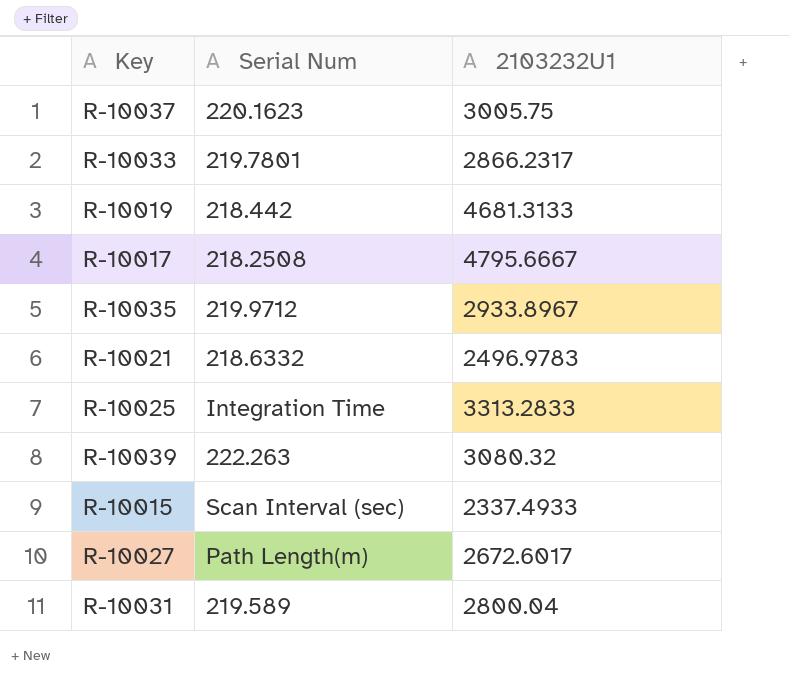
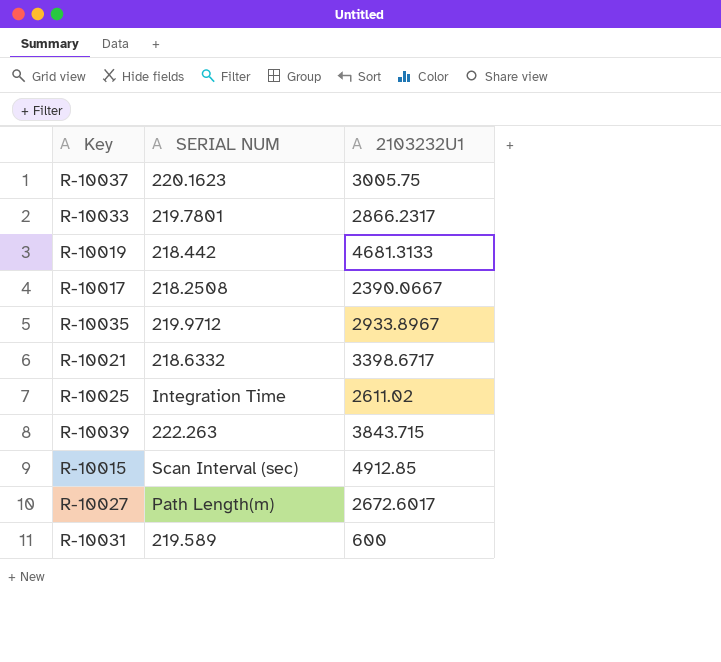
column name: Serial Num -> SERIAL NUM
R-10017 | 2103232U1: 4795.6667 -> 2390.0667
R-10021 | 2103232U1: 2496.9783 -> 3398.6717
R-10025 | 2103232U1: 3313.2833 -> 2611.02
R-10039 | 2103232U1: 3080.32 -> 3843.715
R-10015 | 2103232U1: 2337.4933 -> 4912.85
R-10031 | 2103232U1: 2800.04 -> 600

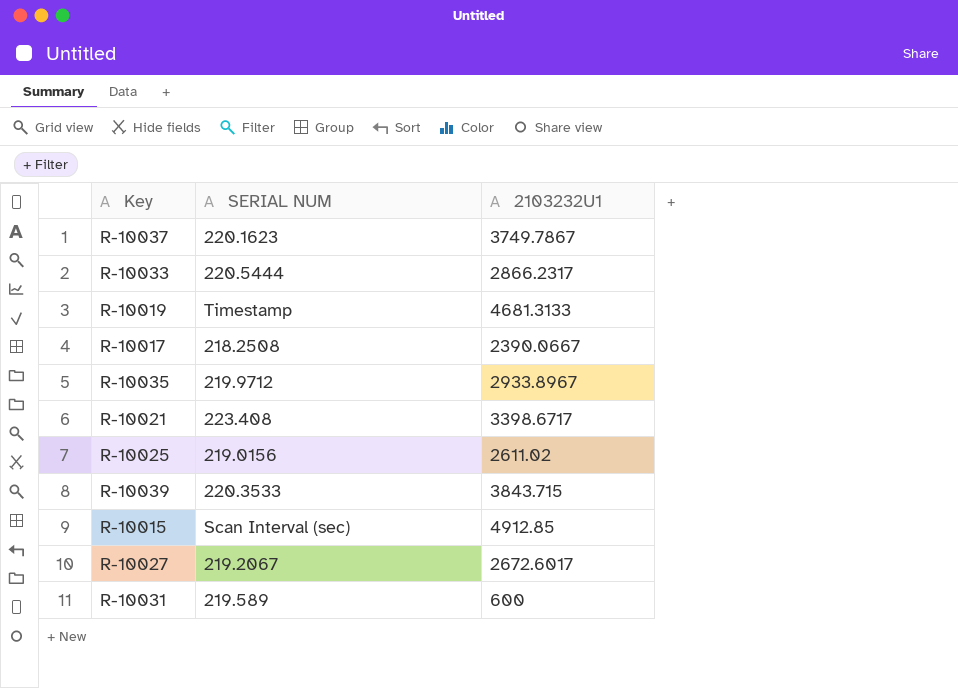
R-10037 | 2103232U1: 3005.75 -> 3749.7867
R-10033 | SERIAL NUM: 219.7801 -> 220.5444
R-10019 | SERIAL NUM: 218.442 -> Timestamp
R-10021 | SERIAL NUM: 218.6332 -> 223.408
R-10025 | SERIAL NUM: Integration Time -> 219.0156
R-10039 | SERIAL NUM: 222.263 -> 220.3533
R-10027 | SERIAL NUM: Path Length(m) -> 219.2067

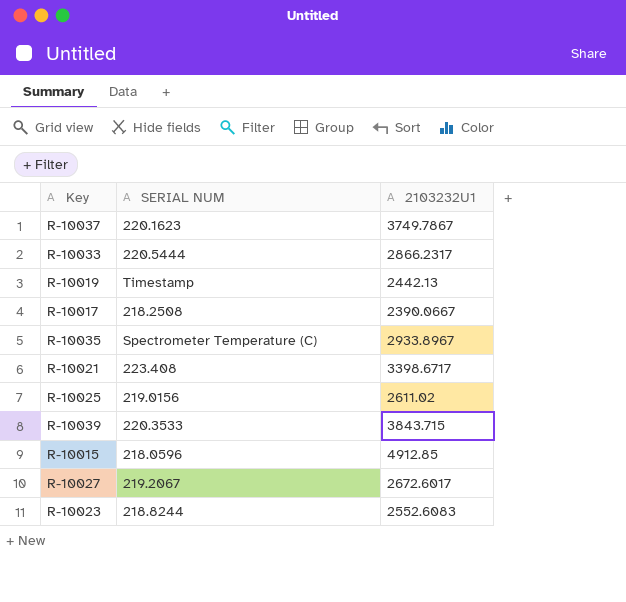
row R-10031: 219.589 | 600 -> none
R-10019 | 2103232U1: 4681.3133 -> 2442.13
R-10035 | SERIAL NUM: 219.9712 -> Spectrometer Temperature (C)
R-10015 | SERIAL NUM: Scan Interval (sec) -> 218.0596
row R-10023: none -> 218.8244 | 2552.6083

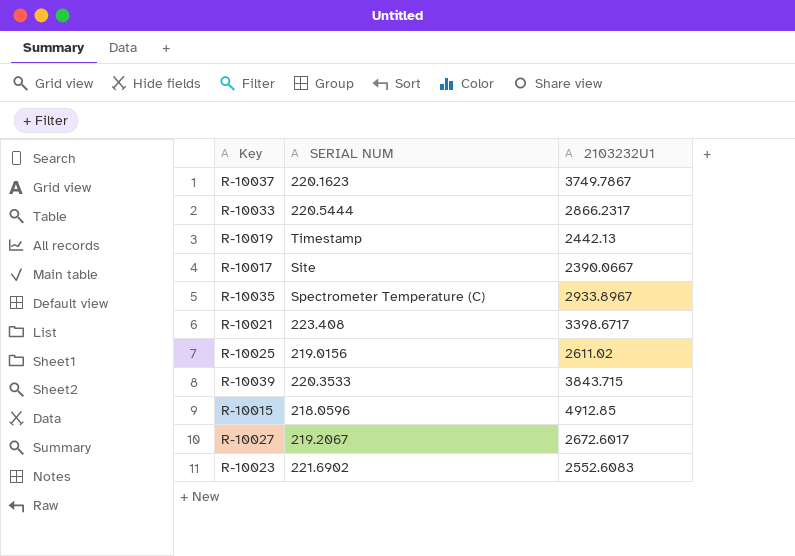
R-10017 | SERIAL NUM: 218.2508 -> Site
R-10023 | SERIAL NUM: 218.8244 -> 221.6902

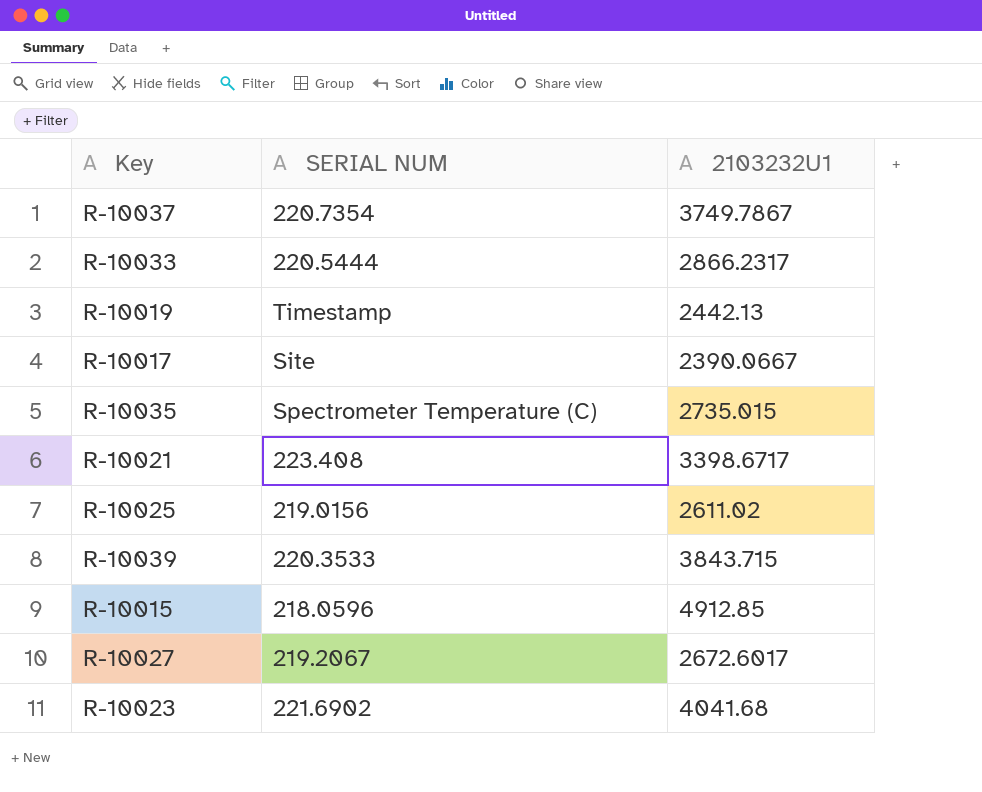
R-10037 | SERIAL NUM: 220.1623 -> 220.7354
R-10035 | 2103232U1: 2933.8967 -> 2735.015
R-10023 | 2103232U1: 2552.6083 -> 4041.68

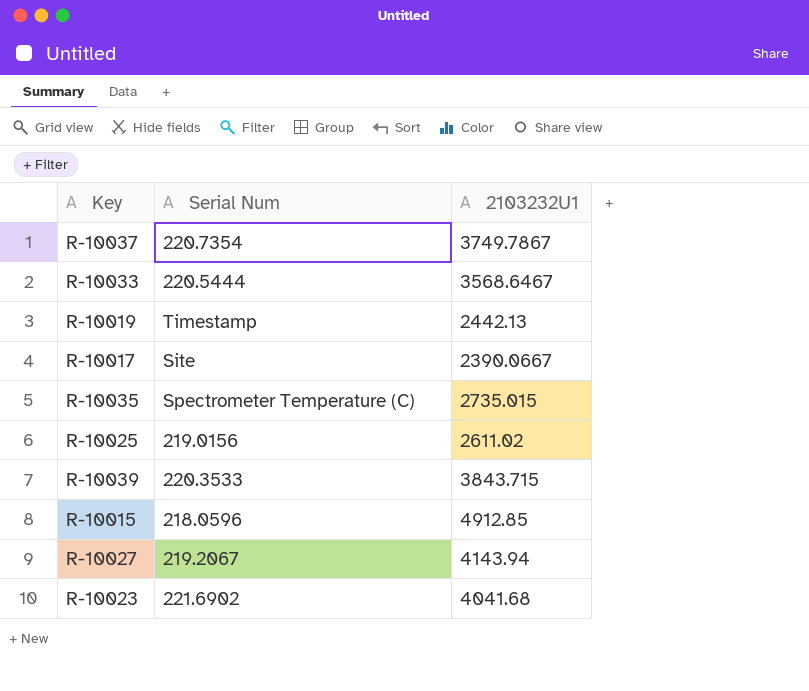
column name: SERIAL NUM -> Serial Num
row R-10021: 223.408 | 3398.6717 -> none
R-10033 | 2103232U1: 2866.2317 -> 3568.6467
R-10027 | 2103232U1: 2672.6017 -> 4143.94

